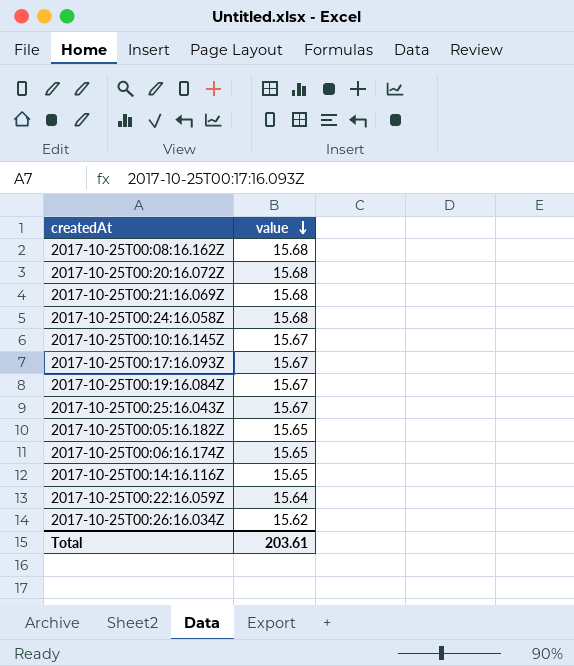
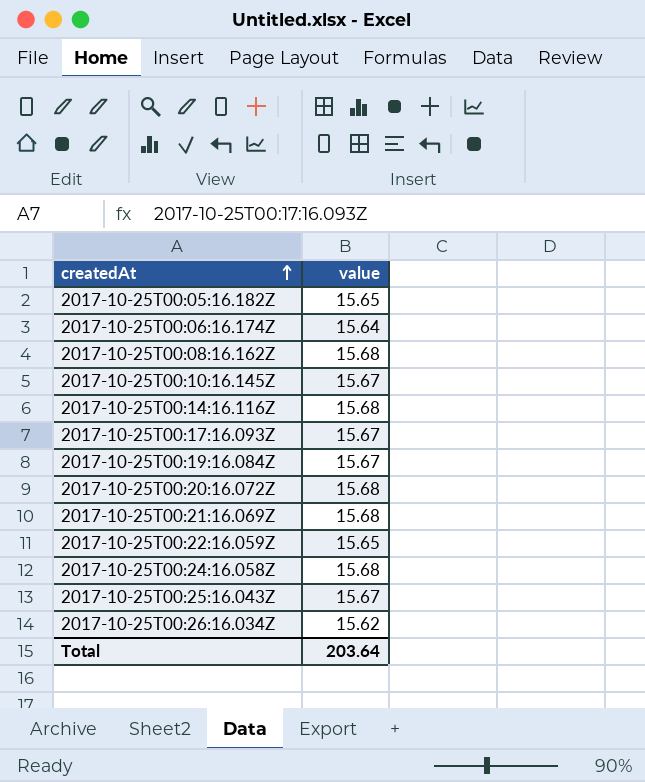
row order: value descending -> createdAt ascending
2017-10-25T00:06:16.174Z | value: 15.65 -> 15.64
2017-10-25T00:14:16.116Z | value: 15.65 -> 15.68
2017-10-25T00:22:16.059Z | value: 15.64 -> 15.65
Total | value: 203.61 -> 203.64

